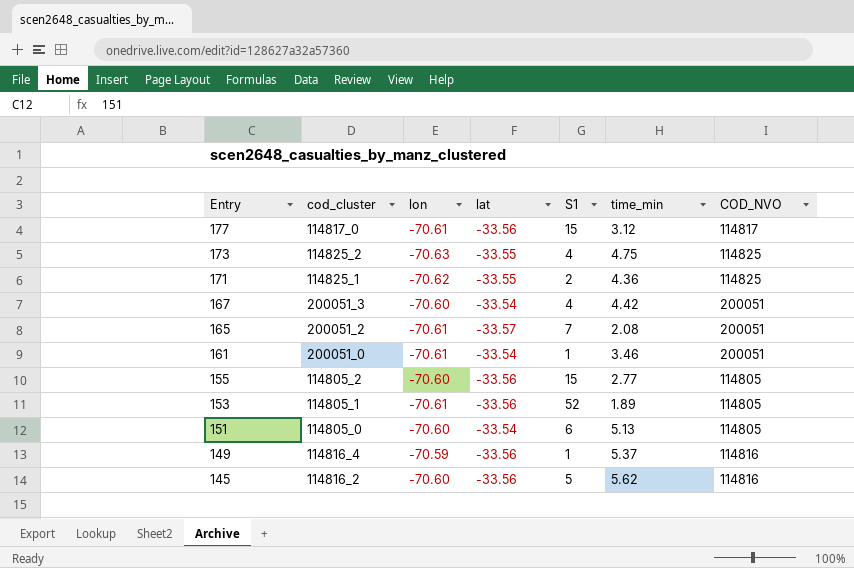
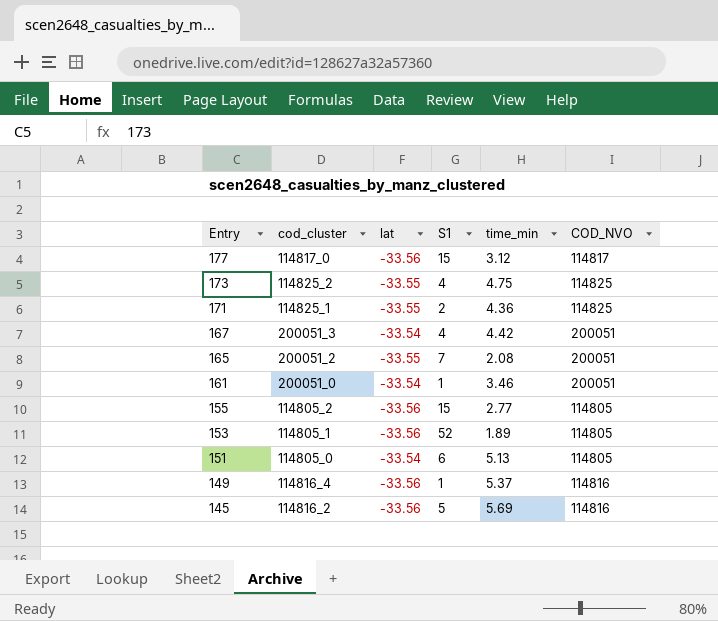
column lon | position: 3 -> none
165 | lat: -33.57 -> -33.55
145 | time_min: 5.62 -> 5.69

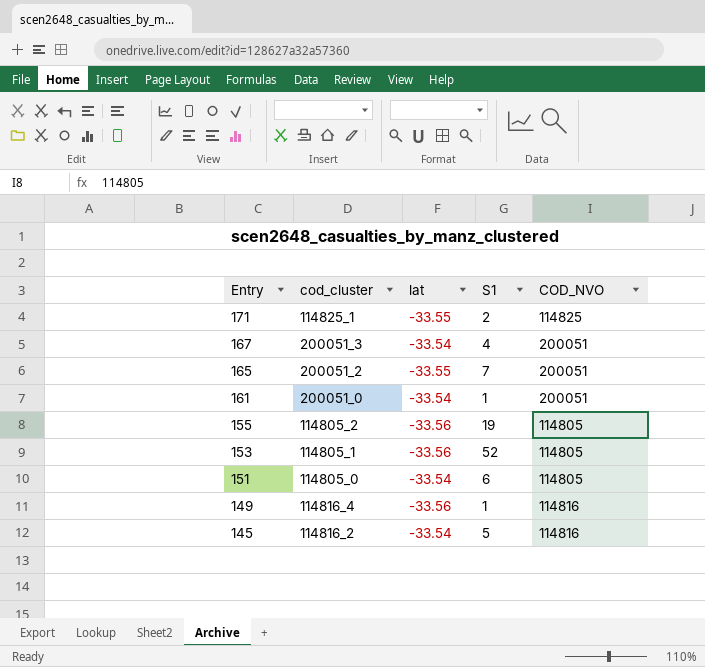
column time_min | position: 5 -> none
row 177: 114817_0 | -33.56 | 15 | 3.12 | 114817 -> none
row 173: 114825_2 | -33.55 | 4 | 4.75 | 114825 -> none
155 | S1: 15 -> 19
145 | lat: -33.56 -> -33.54

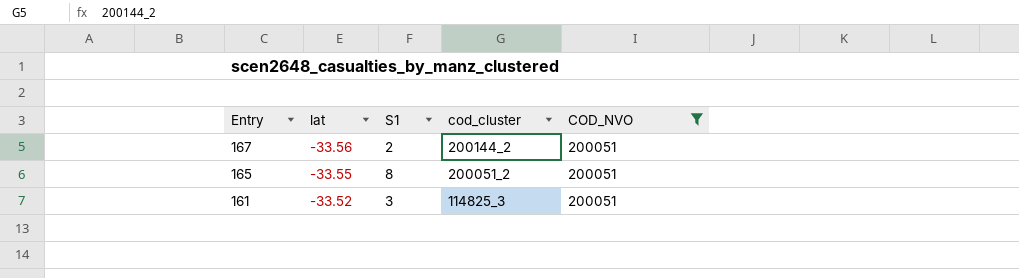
filter: none -> COD_NVO = 200051
column cod_cluster | position: 2 -> 4
167 | lat: -33.54 -> -33.56
167 | S1: 4 -> 2
167 | cod_cluster: 200051_3 -> 200144_2
165 | S1: 7 -> 8
161 | lat: -33.54 -> -33.52
161 | S1: 1 -> 3
161 | cod_cluster: 200051_0 -> 114825_3

